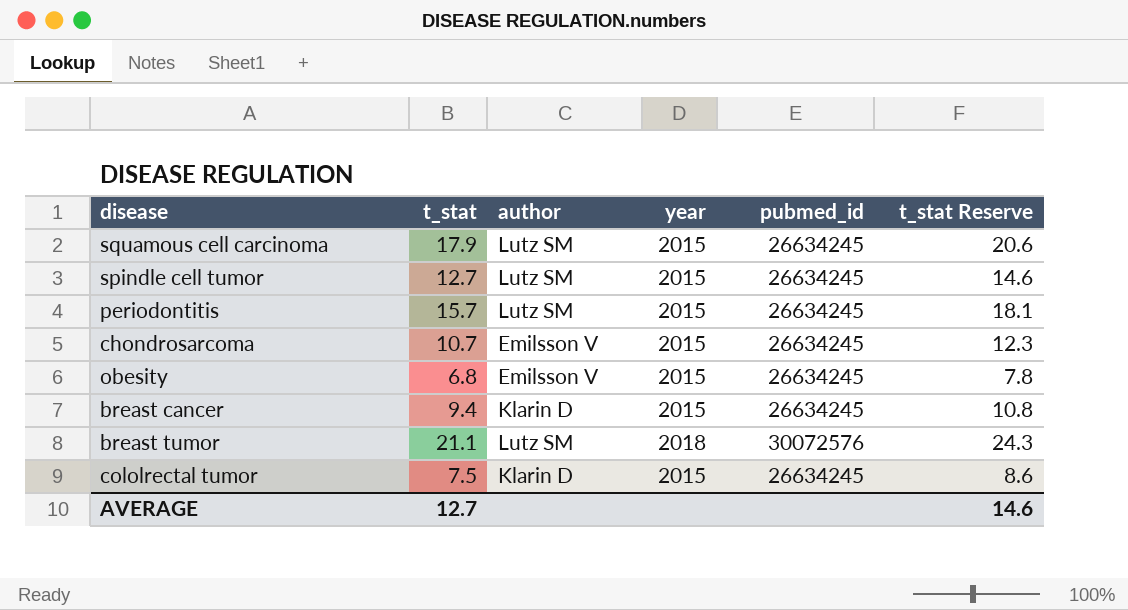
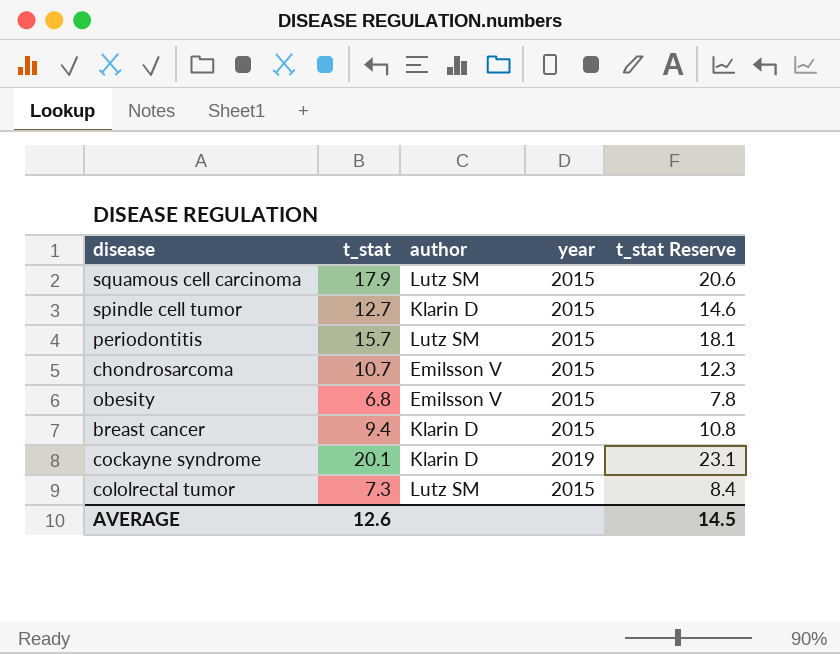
column pubmed_id | position: 5 -> none
row breast tumor: 21.1 | Lutz SM | 2018 | 30072576 | 24.3 -> none
spindle cell tumor | author: Lutz SM -> Klarin D
row cockayne syndrome: none -> 20.1 | Klarin D | 2019 | 23.1
cololrectal tumor | t_stat: 7.5 -> 7.3
cololrectal tumor | author: Klarin D -> Lutz SM
cololrectal tumor | t_stat Reserve: 8.6 -> 8.4
AVERAGE | t_stat: 12.7 -> 12.6
AVERAGE | t_stat Reserve: 14.6 -> 14.5

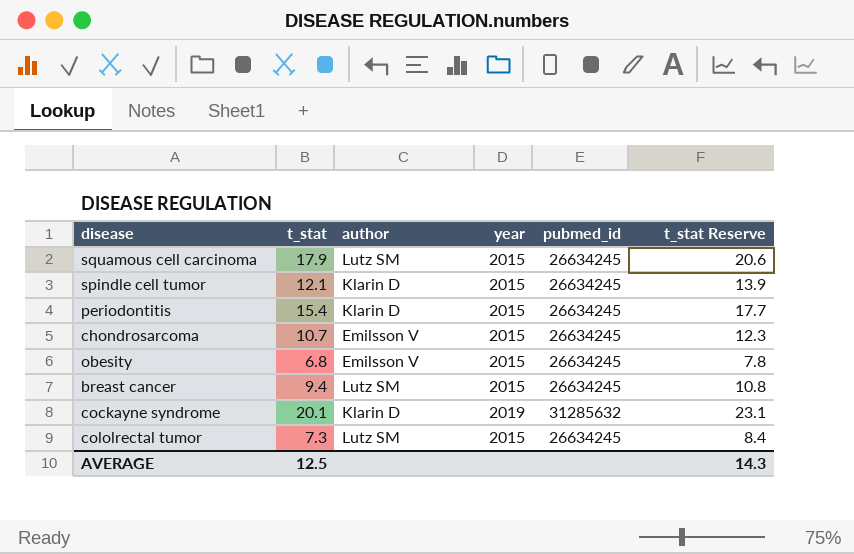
column pubmed_id | position: none -> 5
spindle cell tumor | t_stat: 12.7 -> 12.1
spindle cell tumor | t_stat Reserve: 14.6 -> 13.9
periodontitis | t_stat: 15.7 -> 15.4
periodontitis | author: Lutz SM -> Klarin D
periodontitis | t_stat Reserve: 18.1 -> 17.7
breast cancer | author: Klarin D -> Lutz SM
AVERAGE | t_stat: 12.6 -> 12.5
AVERAGE | t_stat Reserve: 14.5 -> 14.3

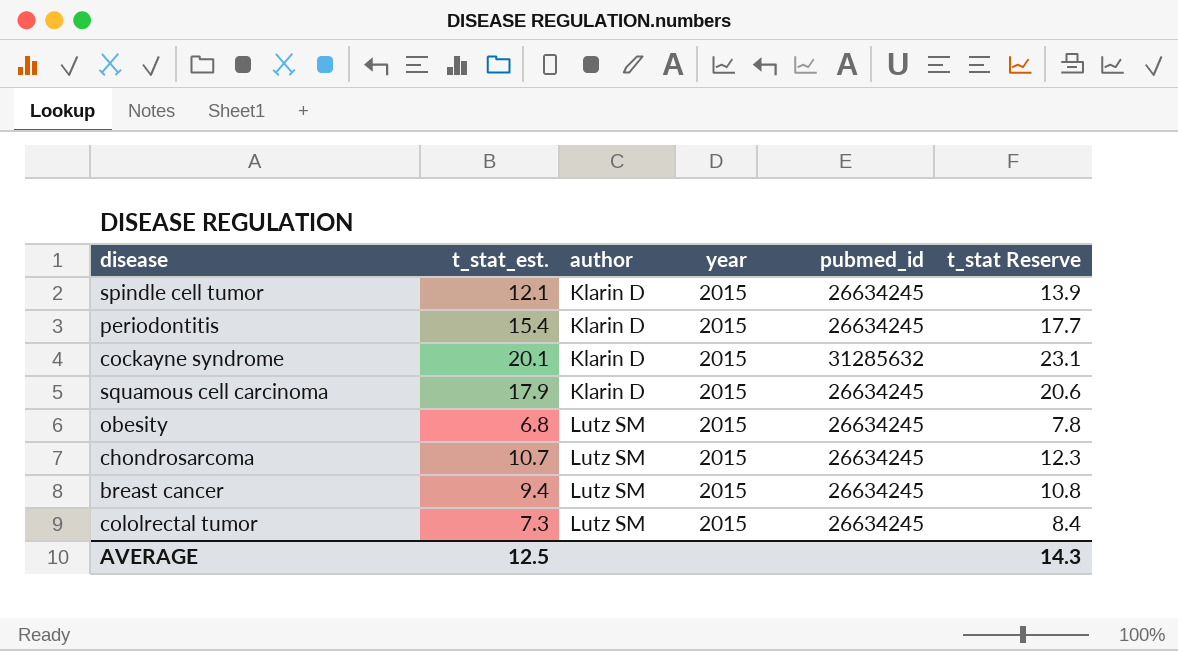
row order: none -> author ascending
column name: t_stat -> t_stat_est.
cockayne syndrome | year: 2019 -> 2015
squamous cell carcinoma | author: Lutz SM -> Klarin D
obesity | author: Emilsson V -> Lutz SM
chondrosarcoma | author: Emilsson V -> Lutz SM

